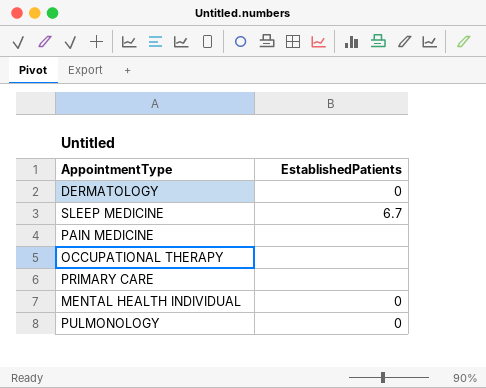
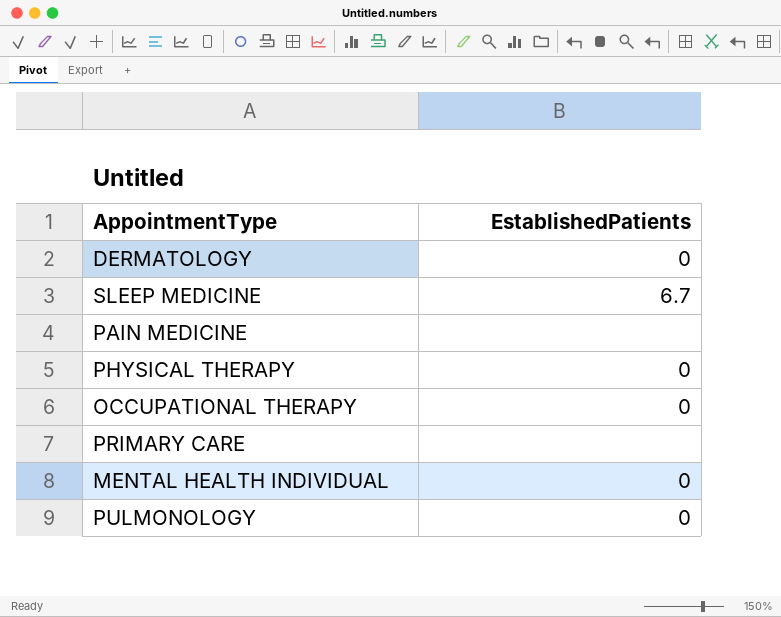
row PHYSICAL THERAPY: none -> 0
OCCUPATIONAL THERAPY | EstablishedPatients: none -> 0

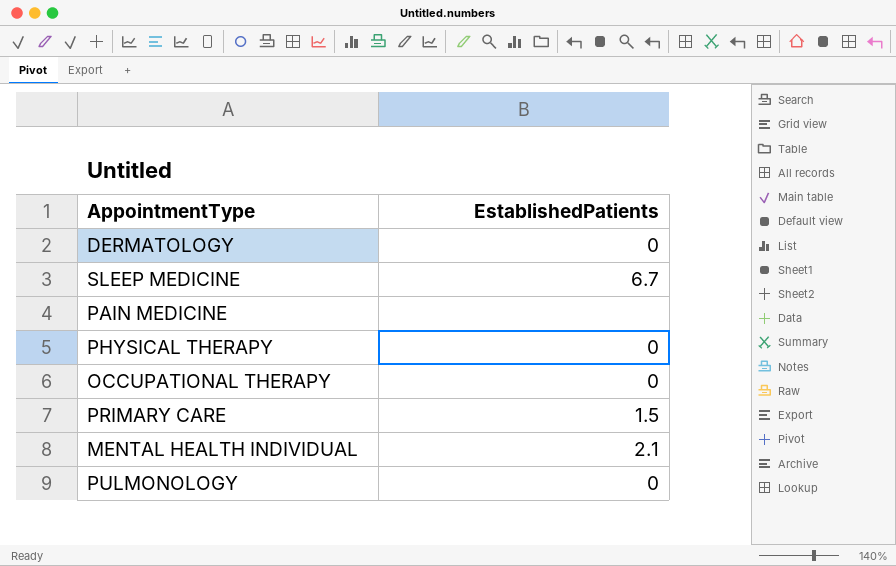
PRIMARY CARE | EstablishedPatients: none -> 1.5
MENTAL HEALTH INDIVIDUAL | EstablishedPatients: 0 -> 2.1

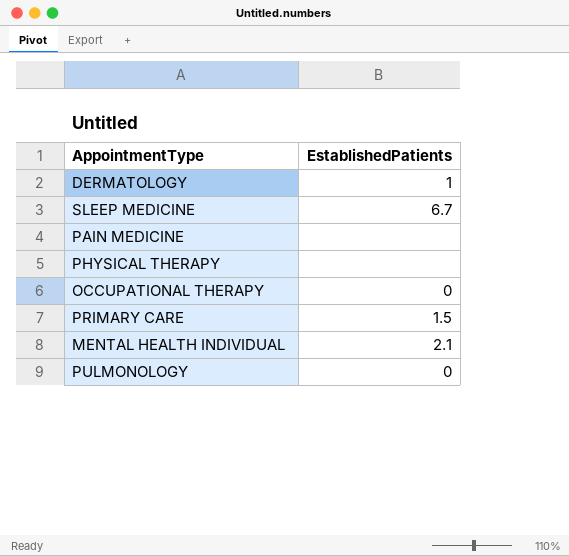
DERMATOLOGY | EstablishedPatients: 0 -> 1
PHYSICAL THERAPY | EstablishedPatients: 0 -> none

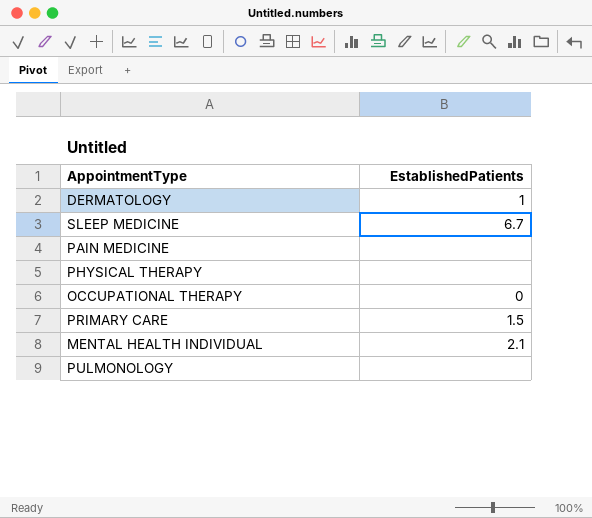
PULMONOLOGY | EstablishedPatients: 0 -> none

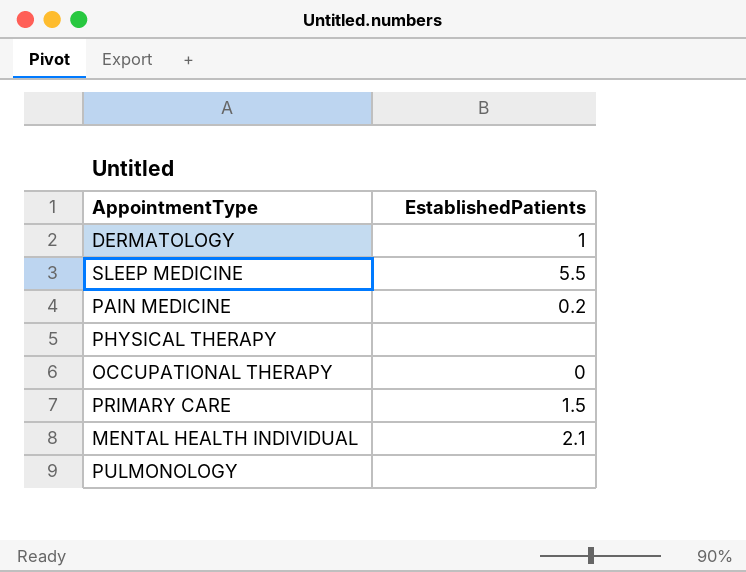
SLEEP MEDICINE | EstablishedPatients: 6.7 -> 5.5
PAIN MEDICINE | EstablishedPatients: none -> 0.2

